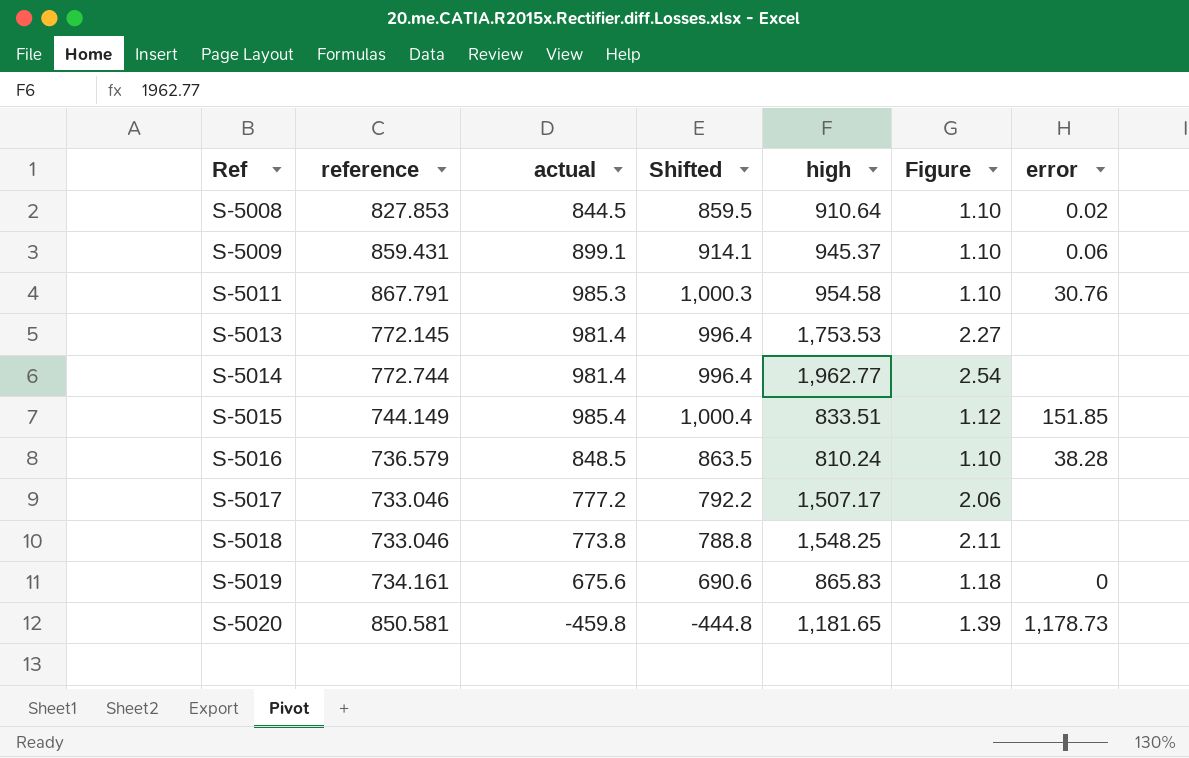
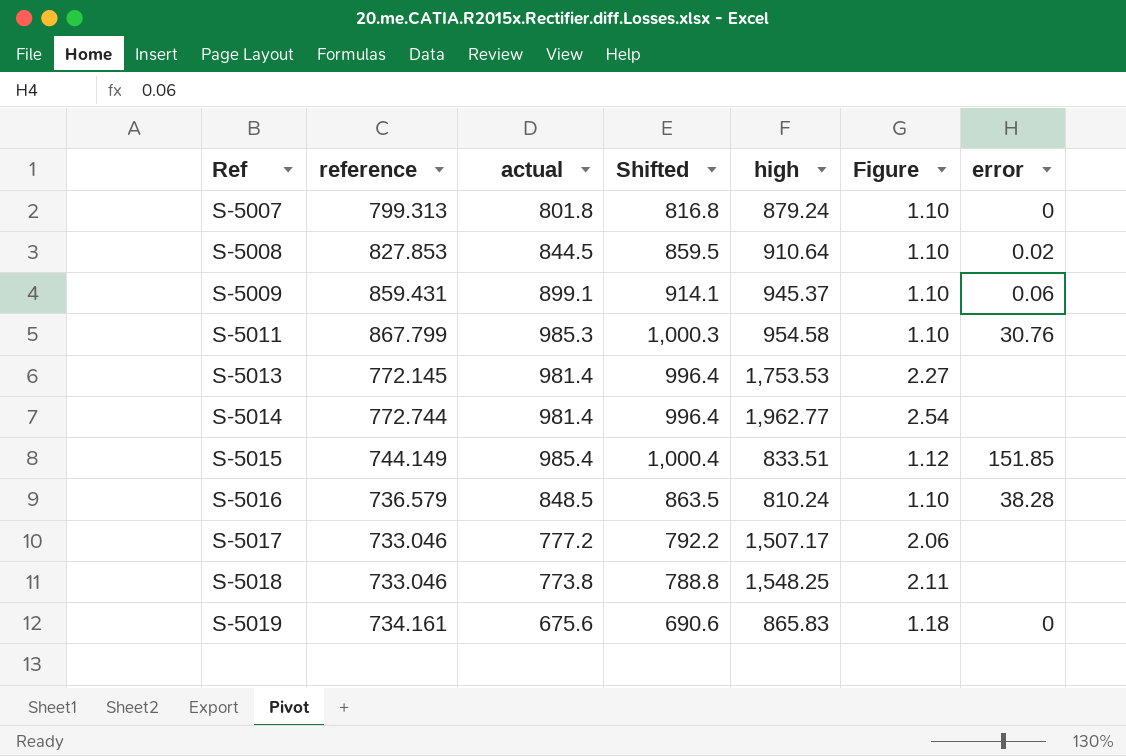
row S-5020: 850.581 | -459.8 | -444.8 | 1,181.65 | 1.39 | 1,178.73 -> none
row S-5007: none -> 799.313 | 801.8 | 816.8 | 879.24 | 1.10 | 0
S-5011 | reference: 867.791 -> 867.799

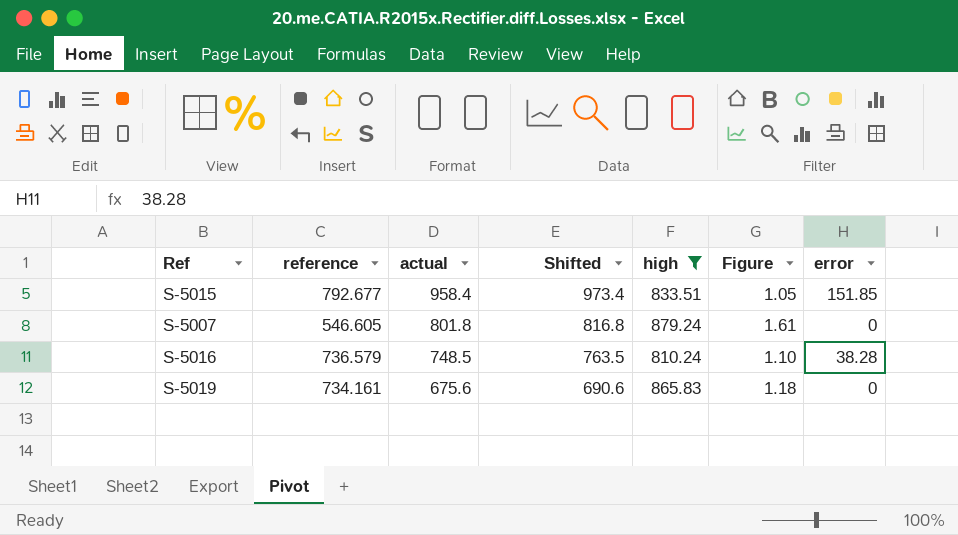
filter: none -> high <= 879.24
row order: Ref ascending -> actual descending
S-5015 | reference: 744.149 -> 792.677
S-5015 | actual: 985.4 -> 958.4
S-5015 | Shifted: 1,000.4 -> 973.4
S-5015 | Figure: 1.12 -> 1.05
S-5007 | reference: 799.313 -> 546.605
S-5007 | Figure: 1.10 -> 1.61
S-5016 | actual: 848.5 -> 748.5
S-5016 | Shifted: 863.5 -> 763.5

